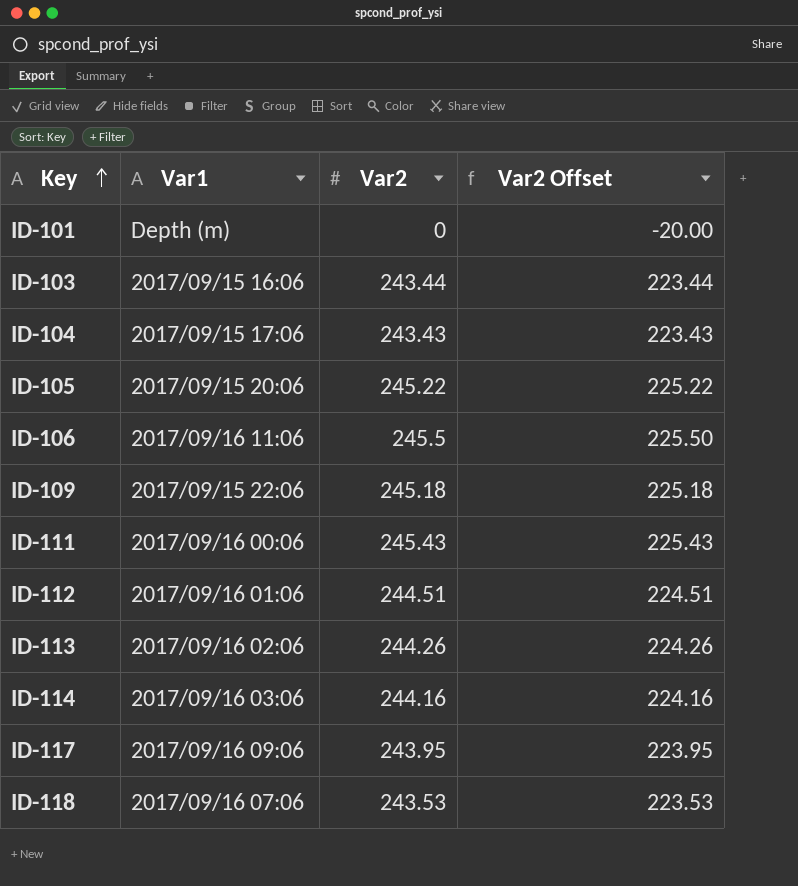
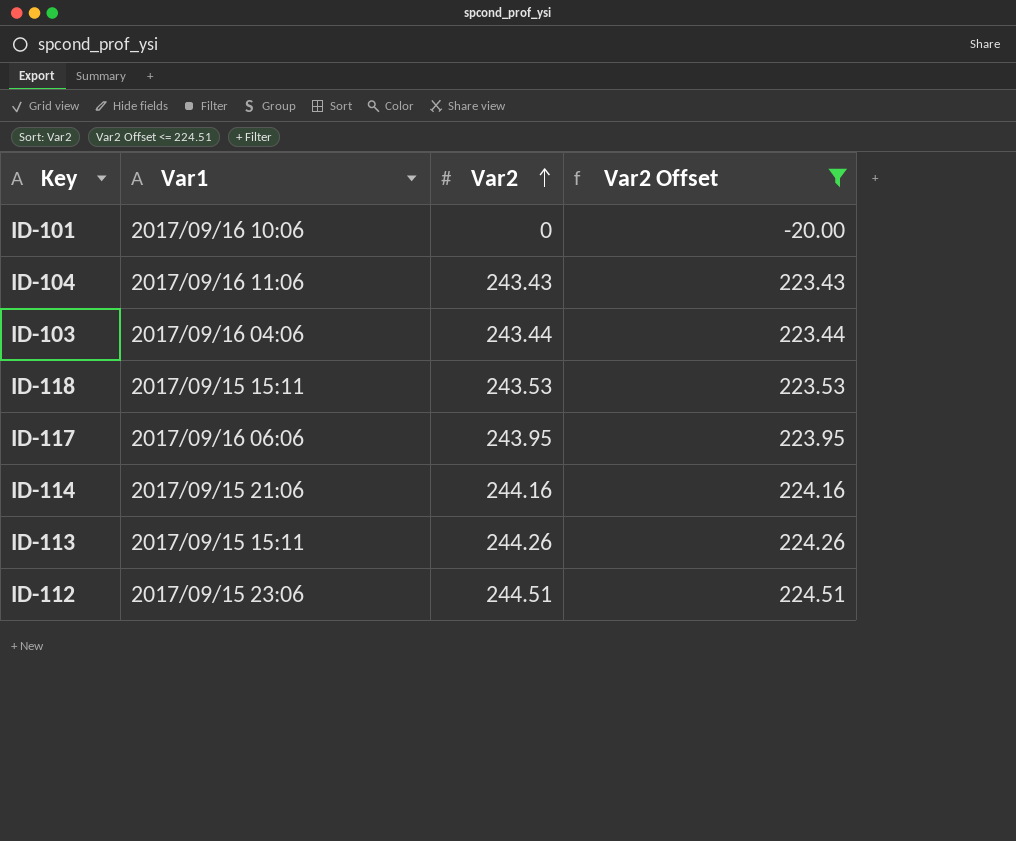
filter: none -> Var2 Offset <= 224.51
row order: Key ascending -> Var2 ascending
ID-101 | Var1: Depth (m) -> 2017/09/16 10:06
ID-104 | Var1: 2017/09/15 17:06 -> 2017/09/16 11:06
ID-103 | Var1: 2017/09/15 16:06 -> 2017/09/16 04:06
ID-118 | Var1: 2017/09/16 07:06 -> 2017/09/15 15:11
ID-117 | Var1: 2017/09/16 09:06 -> 2017/09/16 06:06
ID-114 | Var1: 2017/09/16 03:06 -> 2017/09/15 21:06
ID-113 | Var1: 2017/09/16 02:06 -> 2017/09/15 15:11
ID-112 | Var1: 2017/09/16 01:06 -> 2017/09/15 23:06

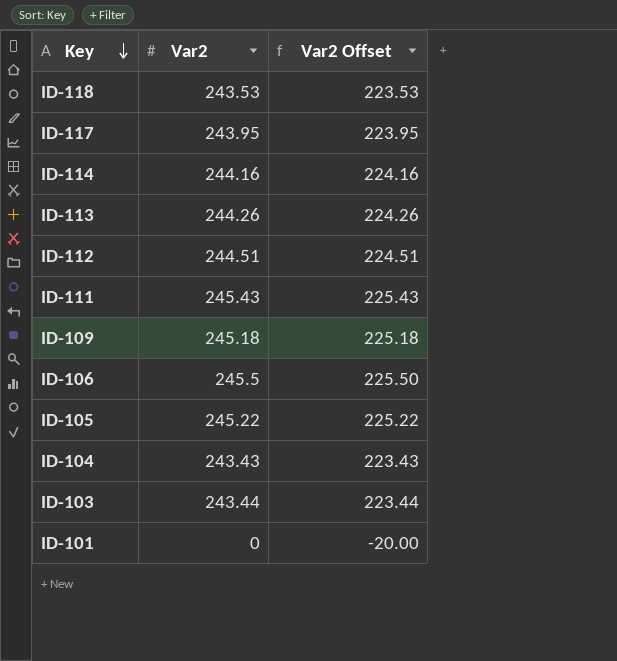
filter: Var2 Offset <= 224.51 -> none
row order: Var2 ascending -> Key descending
column Var1 | position: 2 -> none

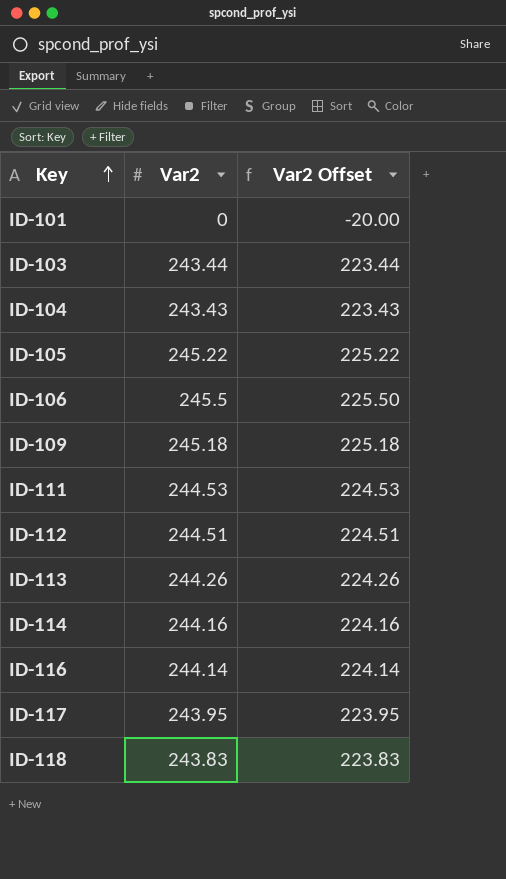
row order: Key descending -> Key ascending
ID-111 | Var2: 245.43 -> 244.53
ID-111 | Var2 Offset: 225.43 -> 224.53
row ID-116: none -> 244.14 | 224.14
ID-118 | Var2: 243.53 -> 243.83
ID-118 | Var2 Offset: 223.53 -> 223.83

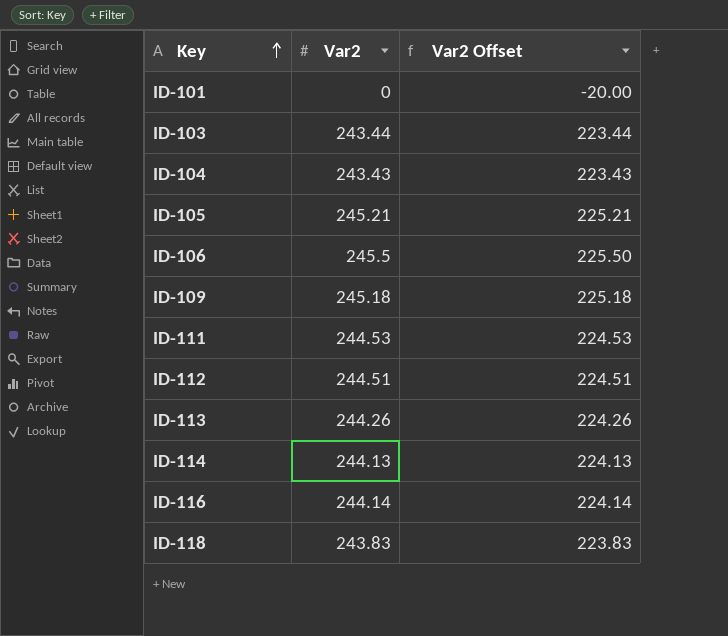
row ID-117: 243.95 | 223.95 -> none
ID-105 | Var2: 245.22 -> 245.21
ID-105 | Var2 Offset: 225.22 -> 225.21
ID-114 | Var2: 244.16 -> 244.13
ID-114 | Var2 Offset: 224.16 -> 224.13

